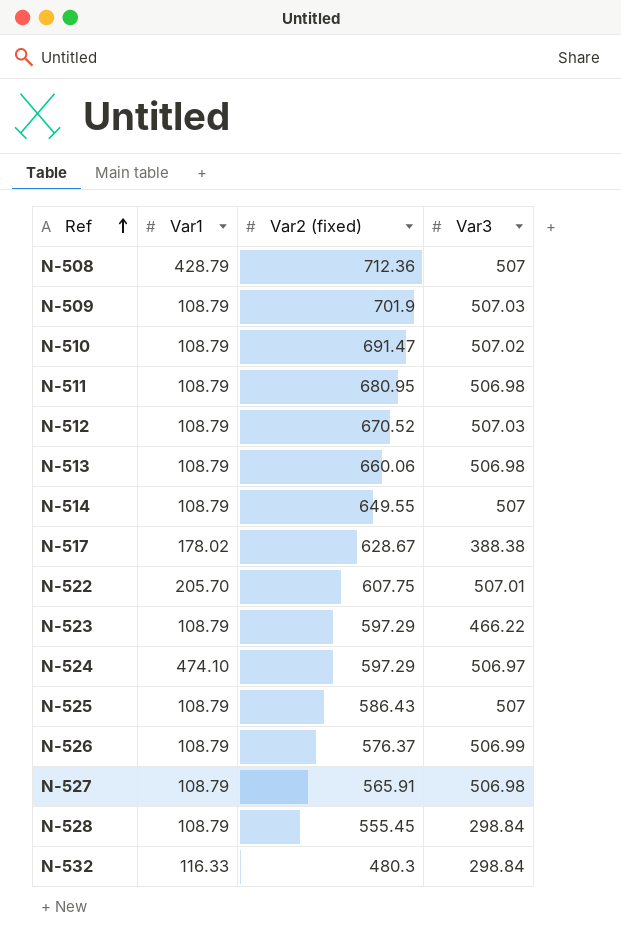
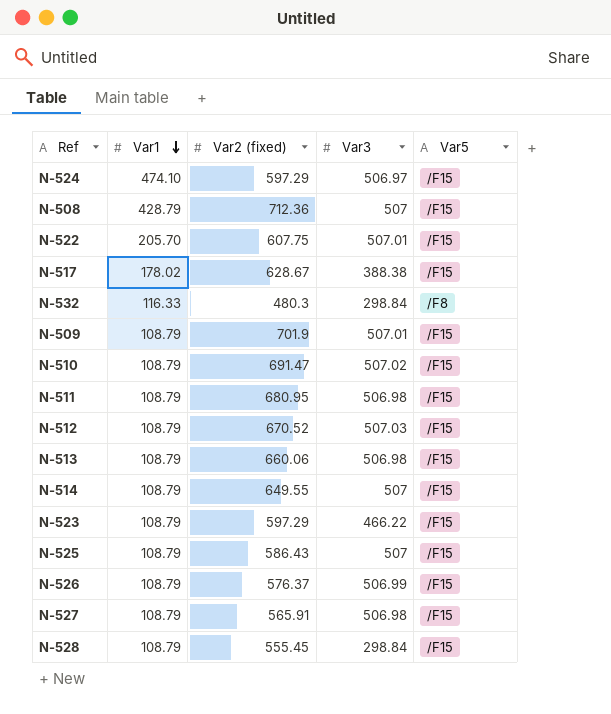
row order: Ref ascending -> Var1 descending
column Var5 | position: none -> 5
N-509 | Var3: 507.03 -> 507.01

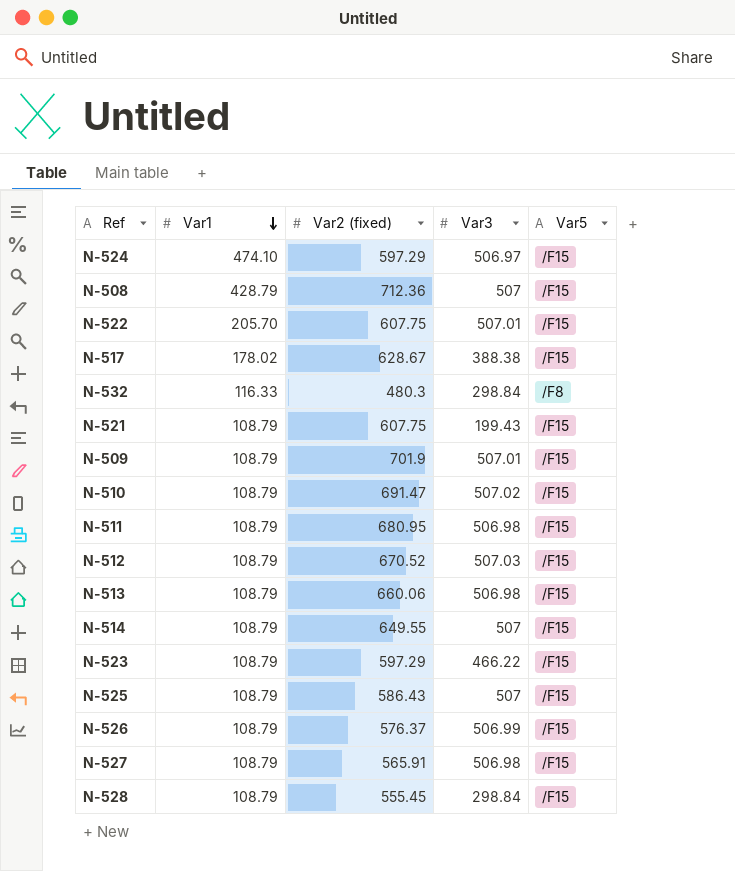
row N-521: none -> 108.79 | 607.75 | 199.43 | /F15

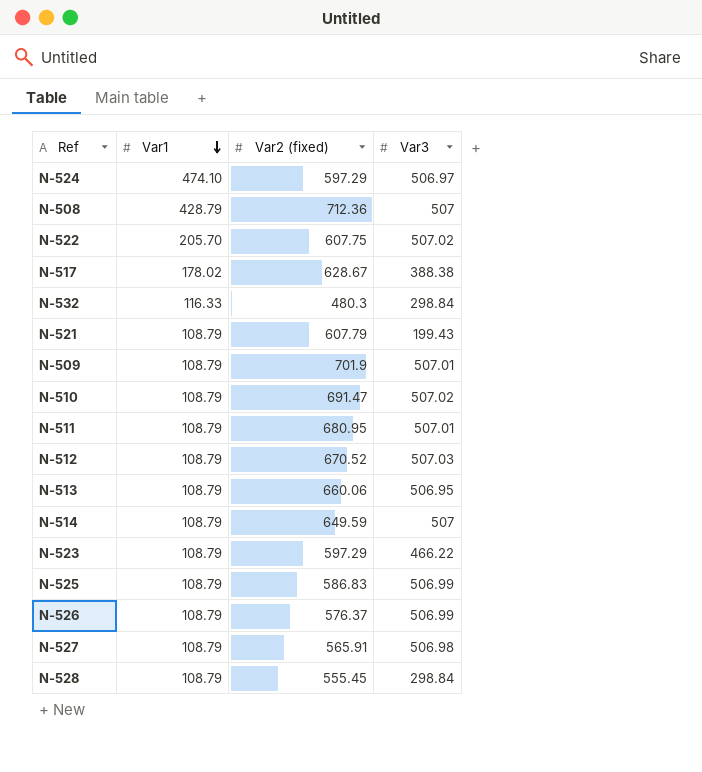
column Var5 | position: 5 -> none
N-522 | Var3: 507.01 -> 507.02
N-521 | Var2 (fixed): 607.75 -> 607.79
N-511 | Var3: 506.98 -> 507.01
N-513 | Var3: 506.98 -> 506.95
N-514 | Var2 (fixed): 649.55 -> 649.59
N-525 | Var2 (fixed): 586.43 -> 586.83
N-525 | Var3: 507 -> 506.99

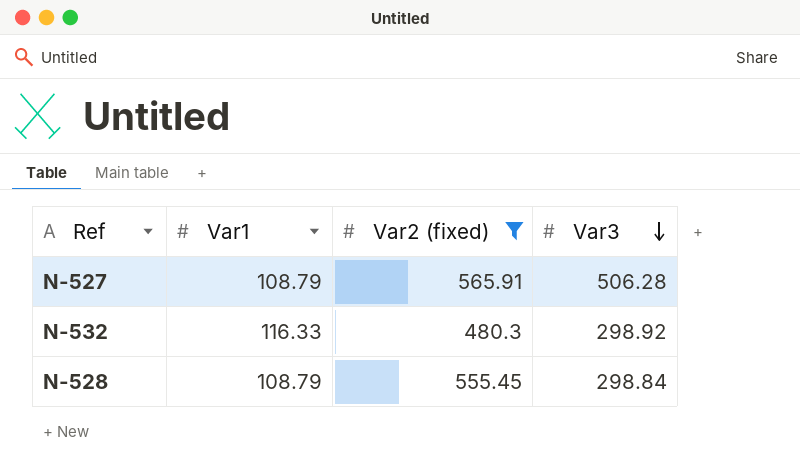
filter: none -> Var2 (fixed) <= 565.91
row order: Var1 descending -> Var3 descending
N-527 | Var3: 506.98 -> 506.28
N-532 | Var3: 298.84 -> 298.92

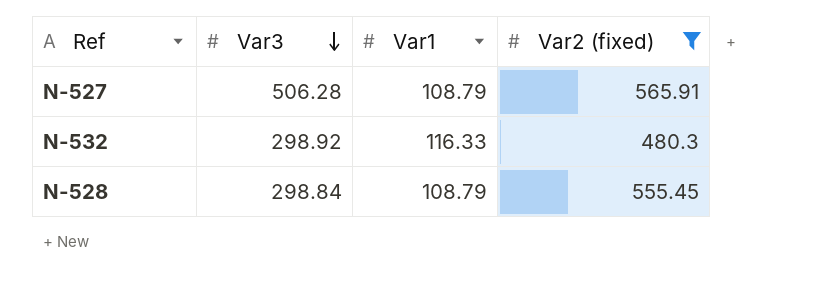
column Var3 | position: 4 -> 2

